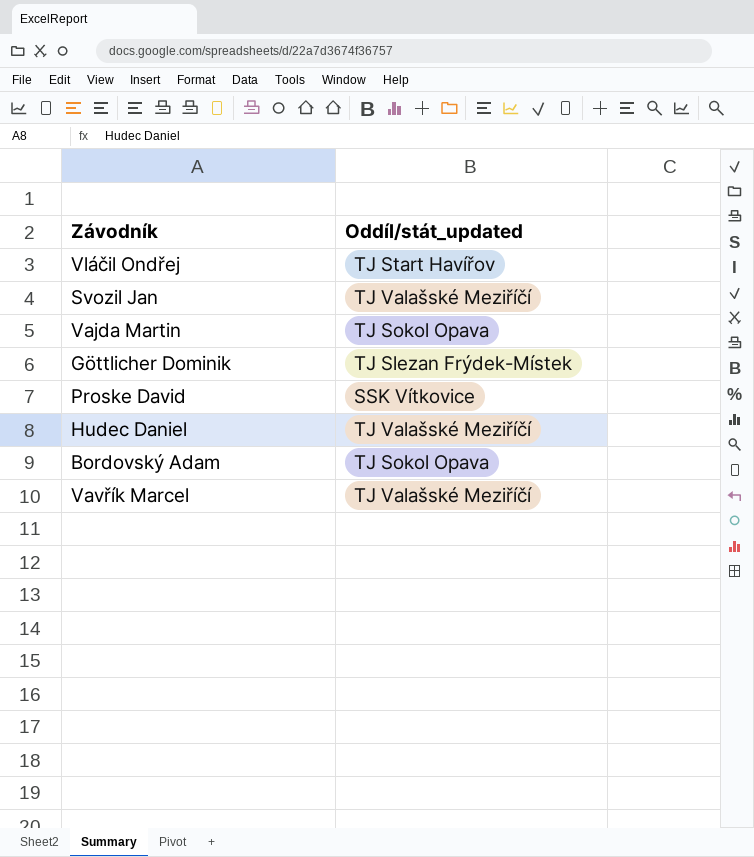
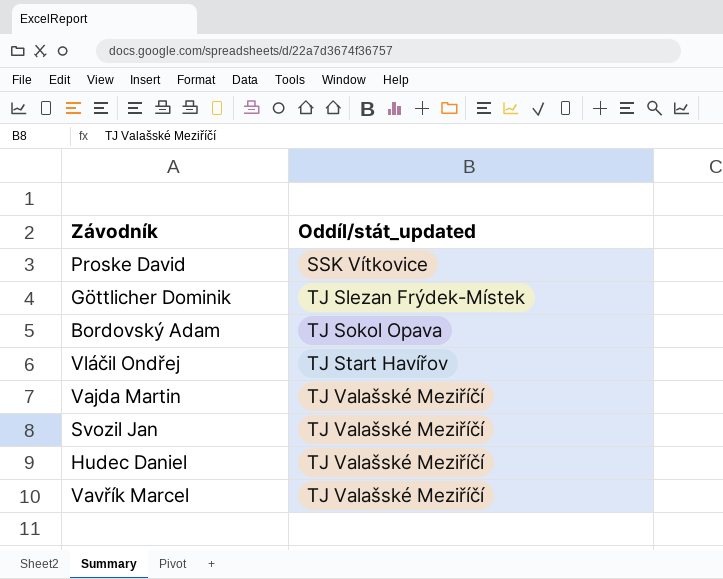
row order: none -> Oddíl/stát_updated ascending
Vajda Martin | Oddíl/stát_updated: TJ Sokol Opava -> TJ Valašské Meziříčí

